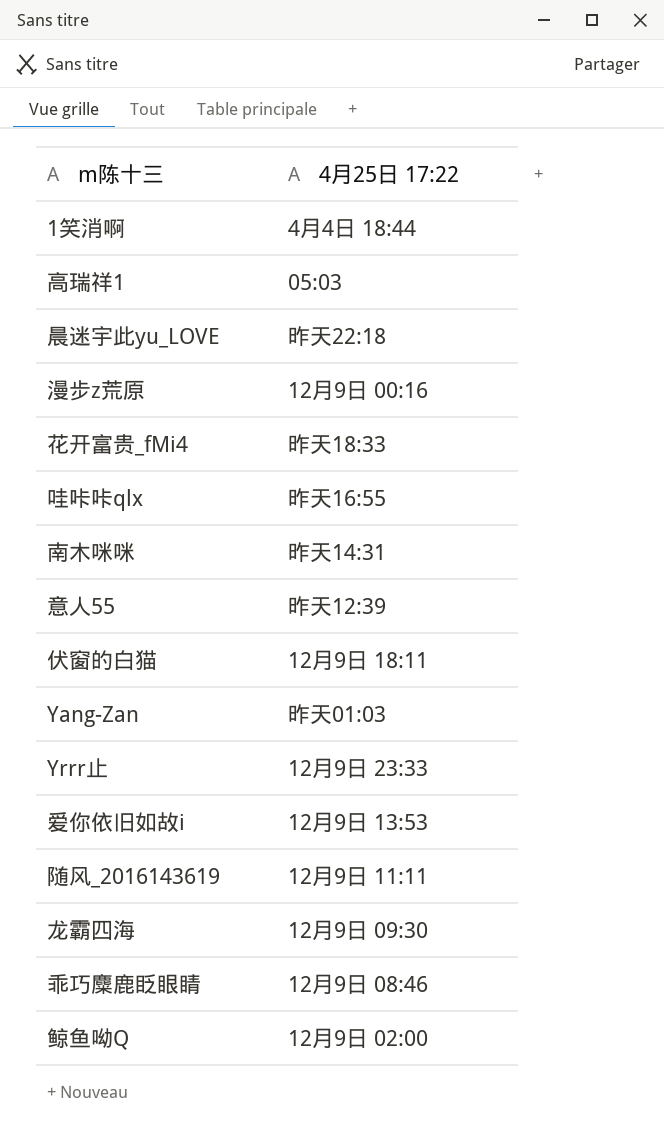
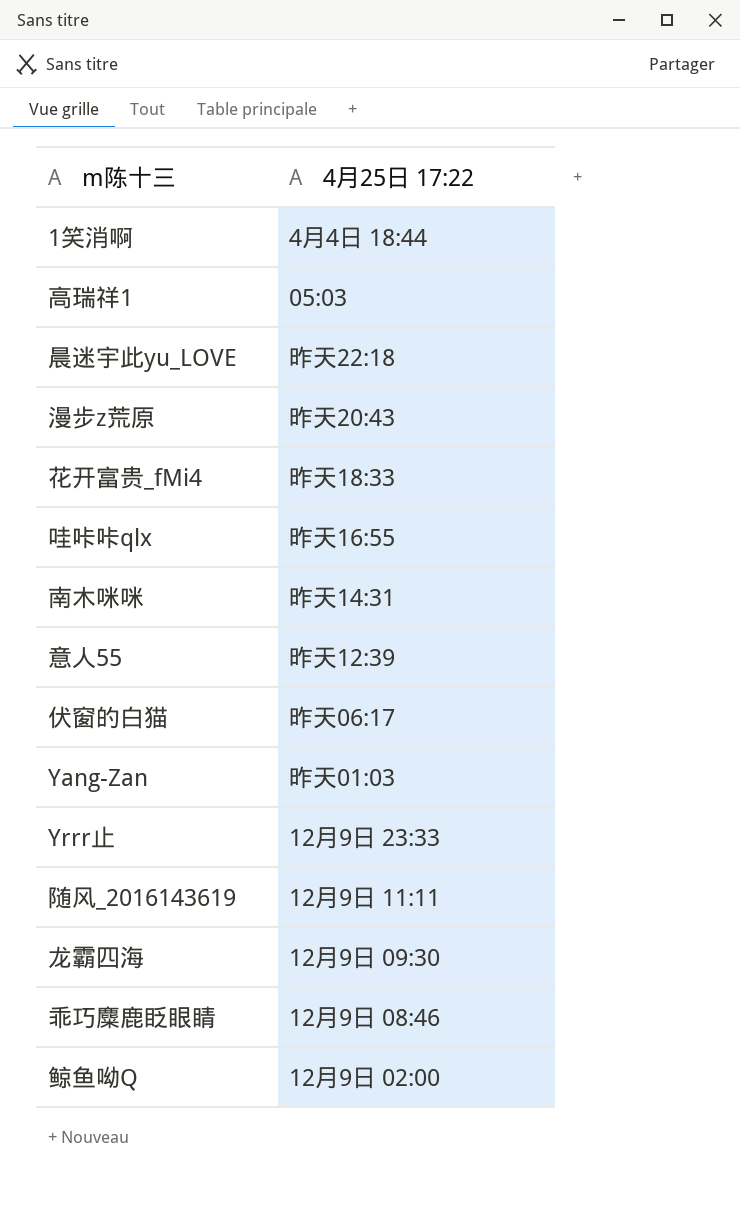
row 爱你依旧如故i: 12月9日 13:53 -> none
漫步z荒原 | 4月25日 17:22: 12月9日 00:16 -> 昨天20:43
伏窗的白猫 | 4月25日 17:22: 12月9日 18:11 -> 昨天06:17

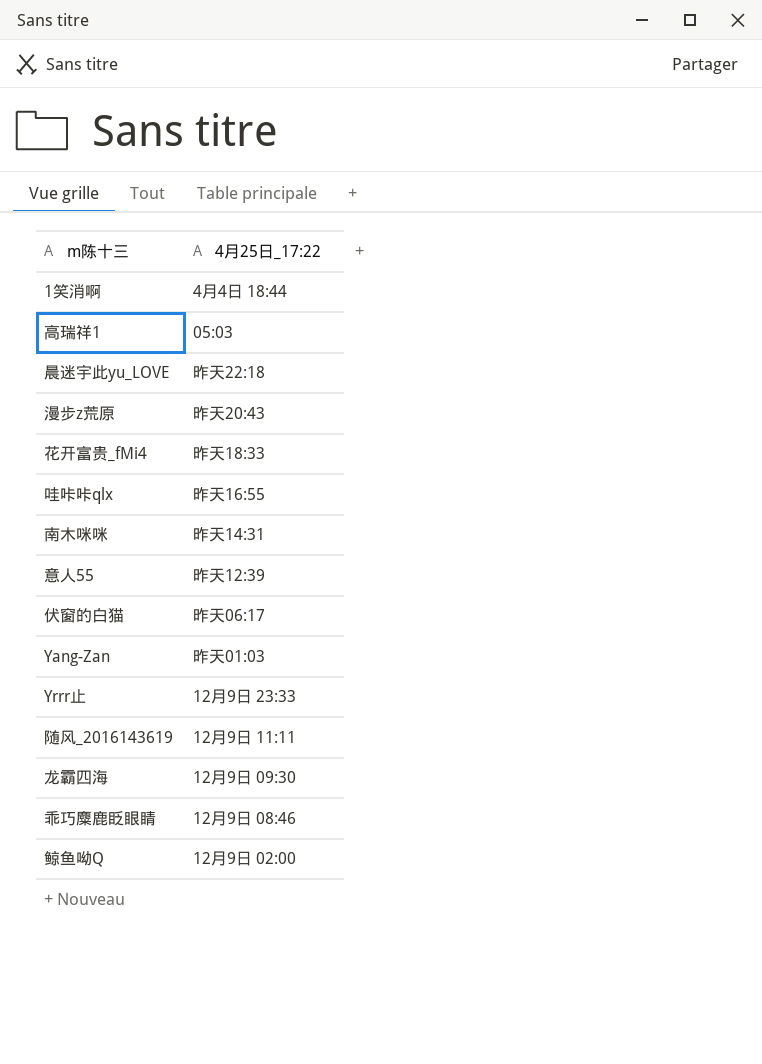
column name: 4月25日 17:22 -> 4月25日_17:22

